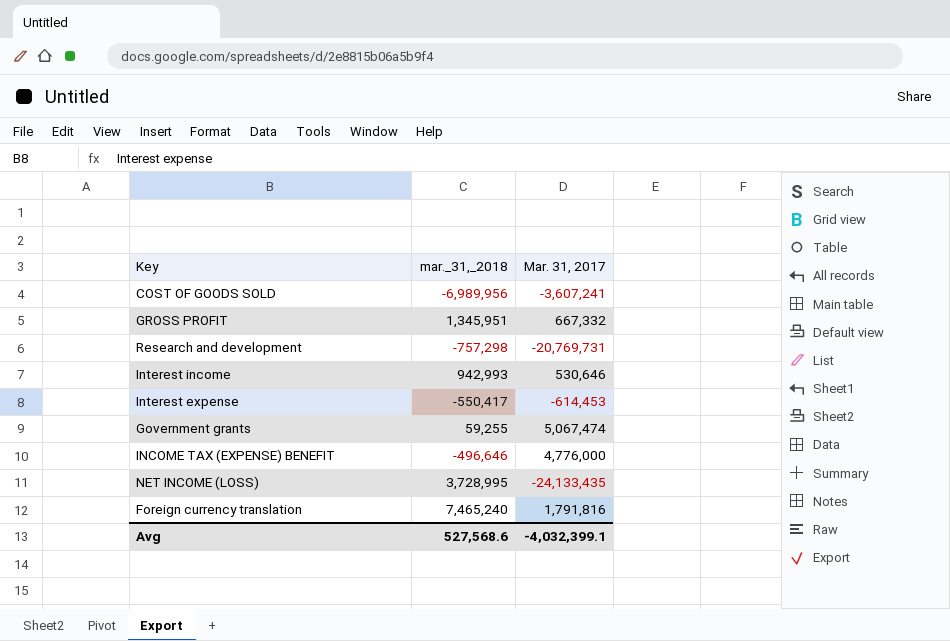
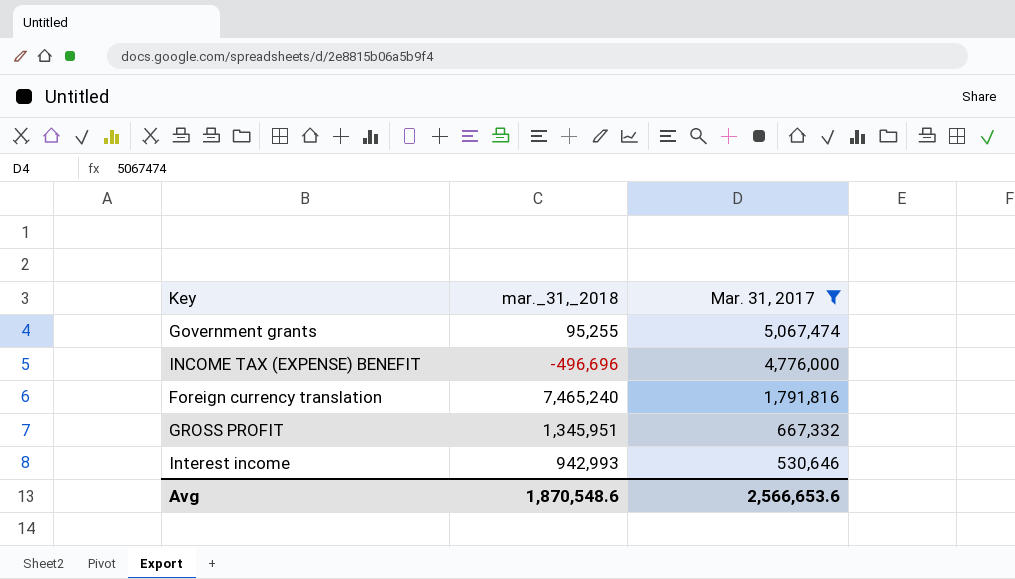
filter: none -> Mar. 31, 2017 >= 530,646
row order: none -> Mar. 31, 2017 descending
Government grants | mar._31,_2018: 59,255 -> 95,255
INCOME TAX (EXPENSE) BENEFIT | mar._31,_2018: -496,646 -> -496,696
Avg | mar._31,_2018: 527,568.6 -> 1,870,548.6
Avg | Mar. 31, 2017: -4,032,399.1 -> 2,566,653.6

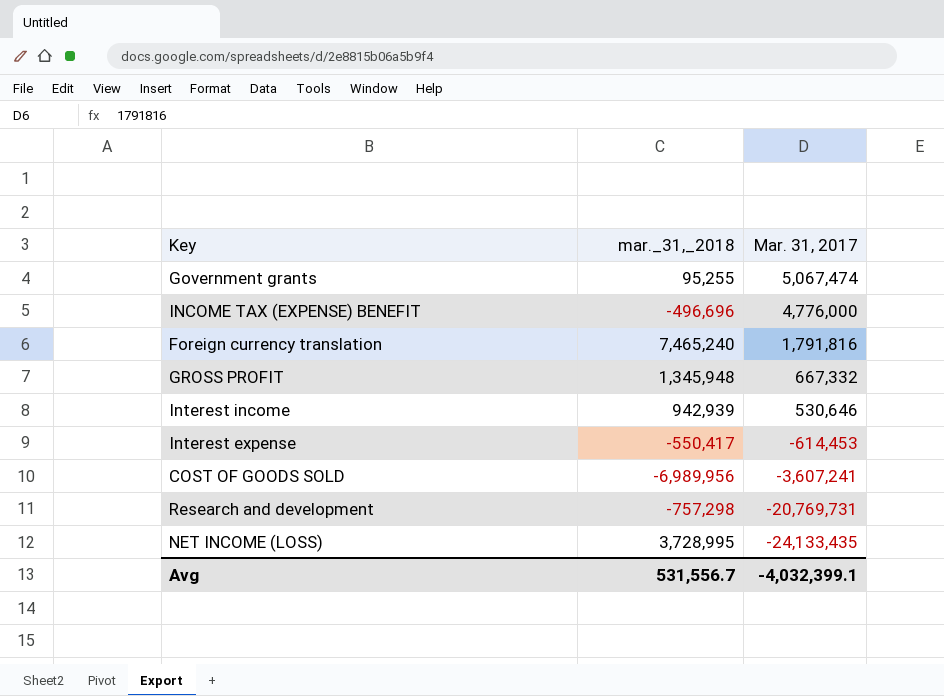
filter: Mar. 31, 2017 >= 530,646 -> none
GROSS PROFIT | mar._31,_2018: 1,345,951 -> 1,345,948
Interest income | mar._31,_2018: 942,993 -> 942,939
Avg | mar._31,_2018: 1,870,548.6 -> 531,556.7
Avg | Mar. 31, 2017: 2,566,653.6 -> -4,032,399.1

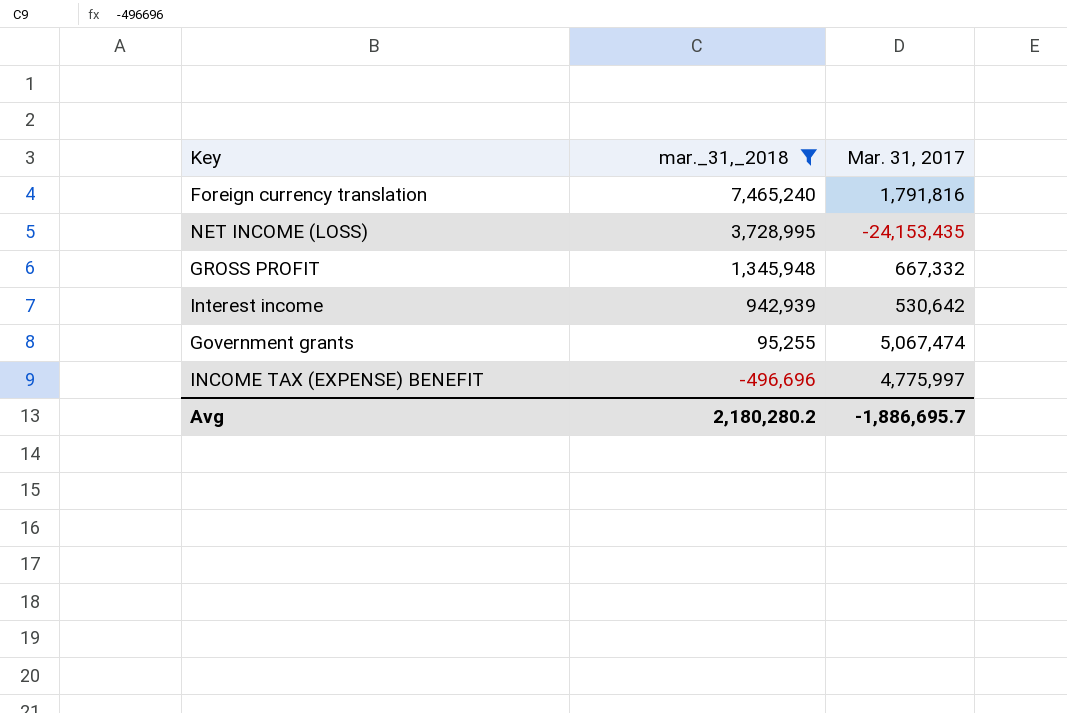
filter: none -> mar._31,_2018 >= -496,696
row order: Mar. 31, 2017 descending -> mar._31,_2018 descending
NET INCOME (LOSS) | Mar. 31, 2017: -24,133,435 -> -24,153,435
Interest income | Mar. 31, 2017: 530,646 -> 530,642
INCOME TAX (EXPENSE) BENEFIT | Mar. 31, 2017: 4,776,000 -> 4,775,997
Avg | mar._31,_2018: 531,556.7 -> 2,180,280.2
Avg | Mar. 31, 2017: -4,032,399.1 -> -1,886,695.7

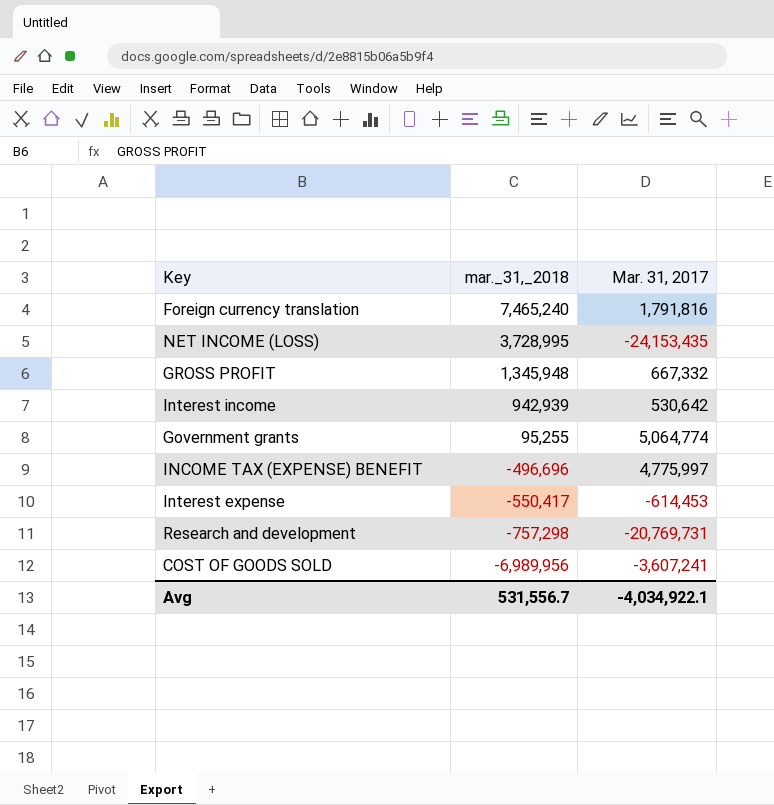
filter: mar._31,_2018 >= -496,696 -> none
Government grants | Mar. 31, 2017: 5,067,474 -> 5,064,774
Avg | mar._31,_2018: 2,180,280.2 -> 531,556.7
Avg | Mar. 31, 2017: -1,886,695.7 -> -4,034,922.1

